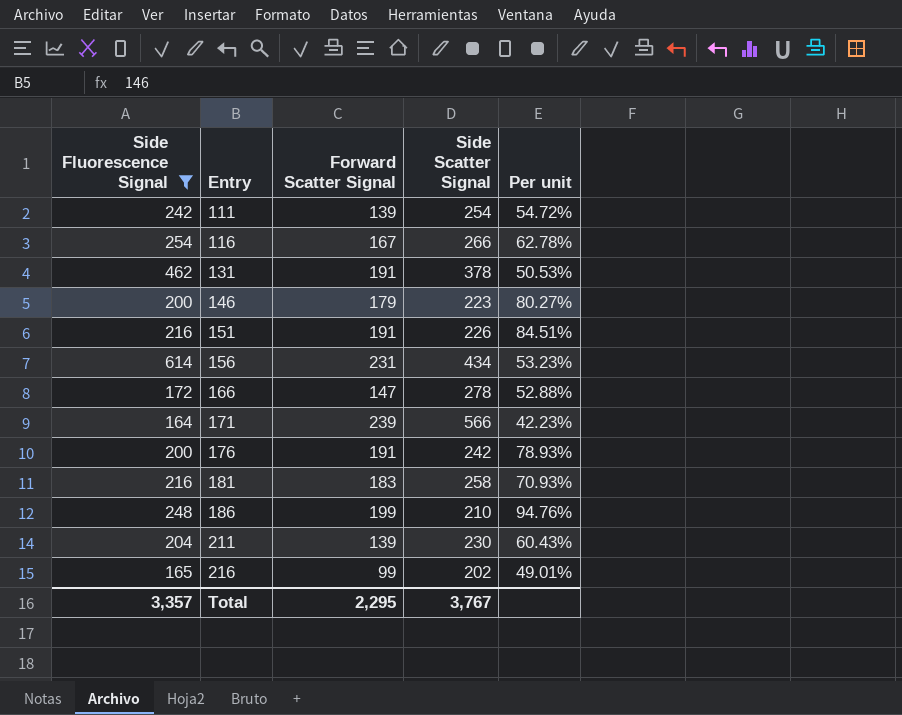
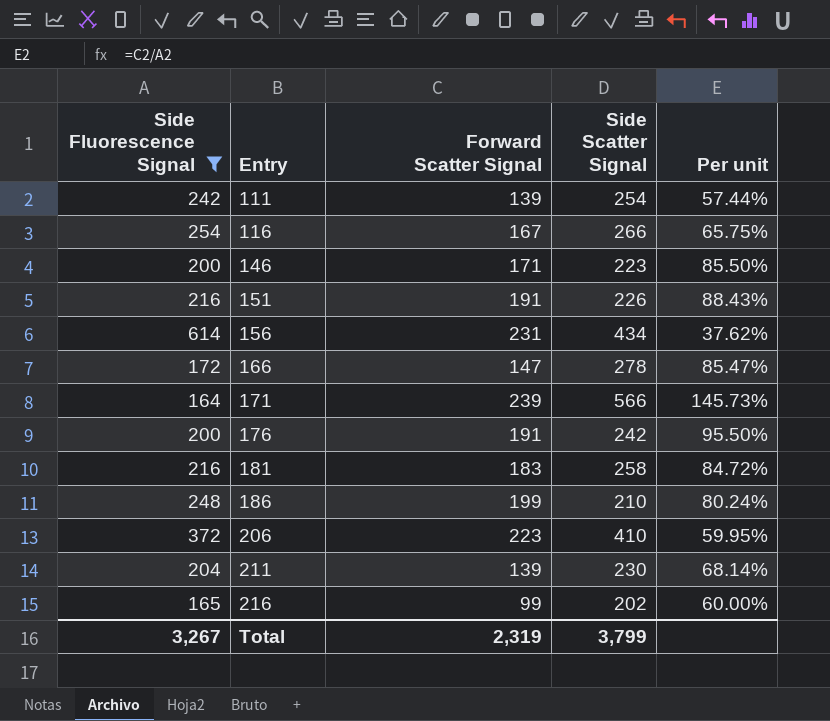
column Per unit | formula: [Forward Scatter Signal] / [Side Scatter Signal] -> [Forward Scatter Signal] / [Side Fluorescence Signal]
row 131: 462 | 191 | 378 | 50.53% -> none
146 | Forward Scatter Signal: 179 -> 171
row 206: none -> 372 | 223 | 410 | 59.95%
Total | Side Fluorescence Signal: 3,357 -> 3,267
Total | Forward Scatter Signal: 2,295 -> 2,319
Total | Side Scatter Signal: 3,767 -> 3,799

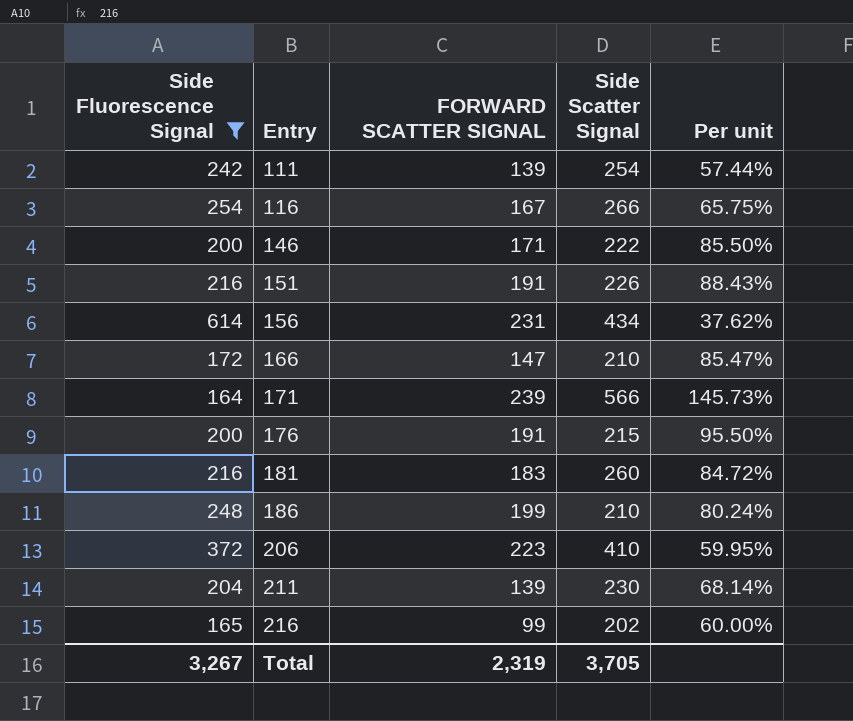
column name: Forward Scatter Signal -> FORWARD SCATTER SIGNAL
146 | Side Scatter Signal: 223 -> 222
166 | Side Scatter Signal: 278 -> 210
176 | Side Scatter Signal: 242 -> 215
181 | Side Scatter Signal: 258 -> 260
Total | Side Scatter Signal: 3,799 -> 3,705

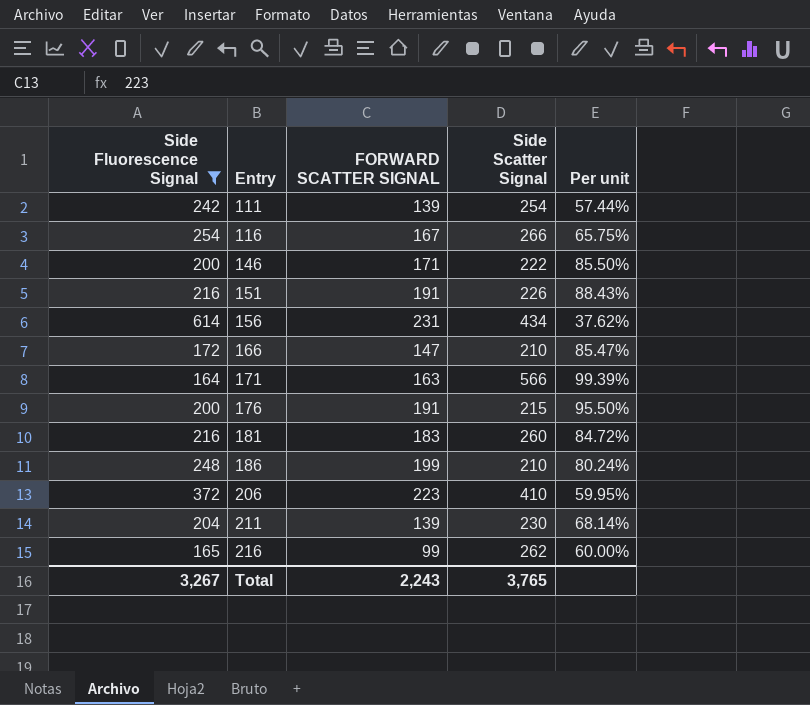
171 | FORWARD SCATTER SIGNAL: 239 -> 163
171 | Per unit: 145.73% -> 99.39%
216 | Side Scatter Signal: 202 -> 262
Total | FORWARD SCATTER SIGNAL: 2,319 -> 2,243
Total | Side Scatter Signal: 3,705 -> 3,765

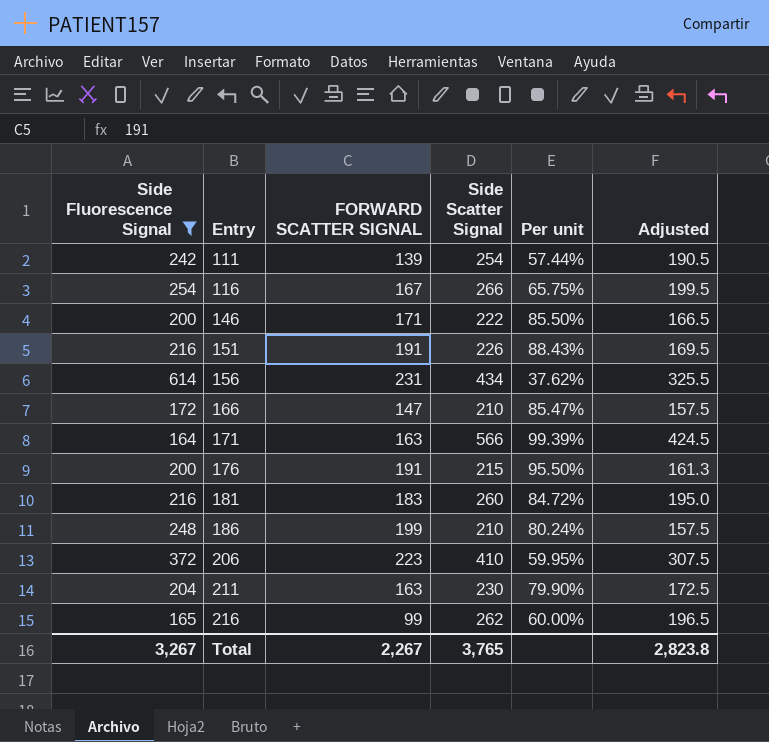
column Adjusted | formula: none -> [Side Scatter Signal] * 0.75
211 | FORWARD SCATTER SIGNAL: 139 -> 163
211 | Per unit: 68.14% -> 79.90%
Total | FORWARD SCATTER SIGNAL: 2,243 -> 2,267

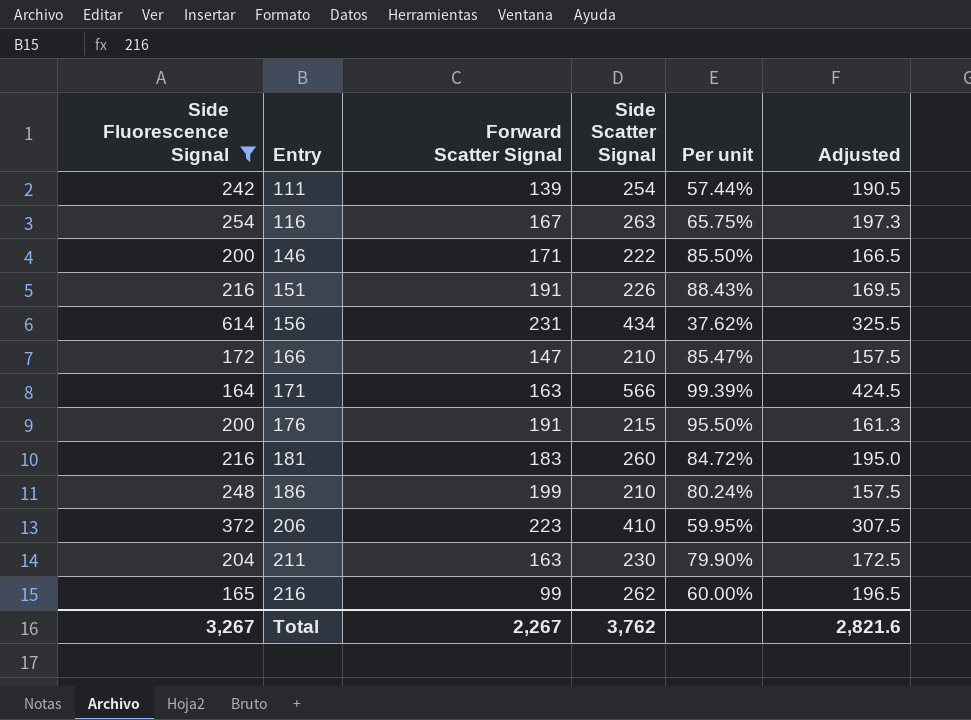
column name: FORWARD SCATTER SIGNAL -> Forward Scatter Signal
116 | Side Scatter Signal: 266 -> 263
116 | Adjusted: 199.5 -> 197.3
Total | Side Scatter Signal: 3,765 -> 3,762
Total | Adjusted: 2,823.8 -> 2,821.6

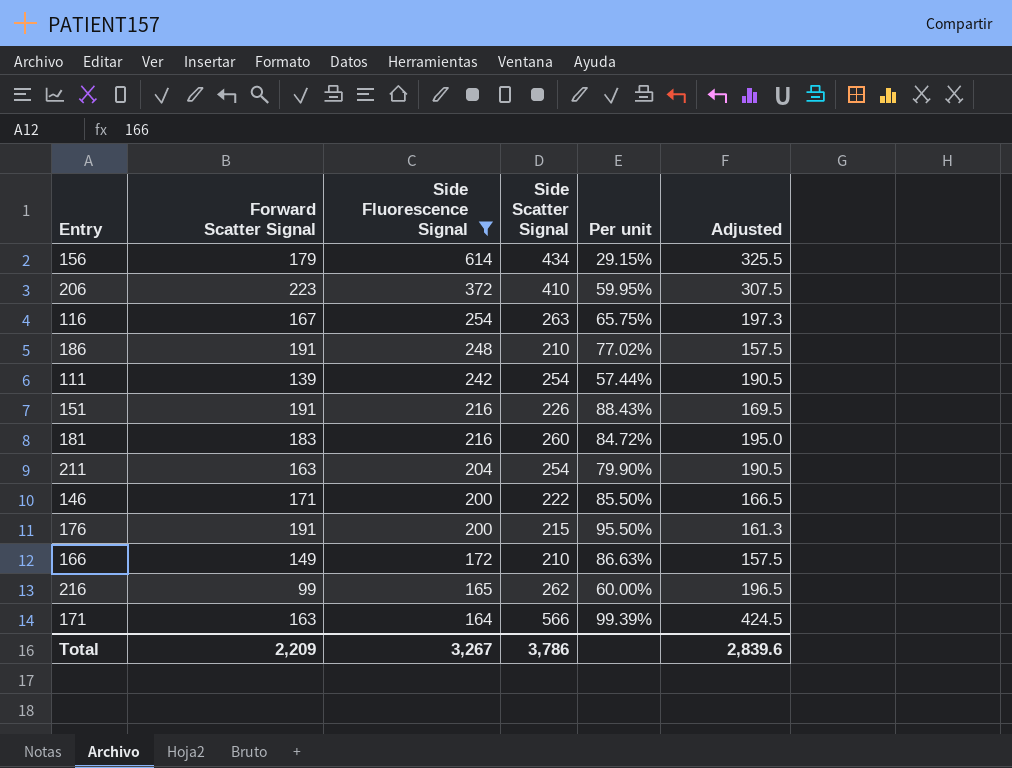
row order: Entry ascending -> Side Fluorescence Signal descending
column Side Fluorescence Signal | position: 1 -> 3
156 | Forward Scatter Signal: 231 -> 179
156 | Per unit: 37.62% -> 29.15%
186 | Forward Scatter Signal: 199 -> 191
186 | Per unit: 80.24% -> 77.02%
211 | Side Scatter Signal: 230 -> 254
211 | Adjusted: 172.5 -> 190.5
166 | Forward Scatter Signal: 147 -> 149
166 | Per unit: 85.47% -> 86.63%
Total | Forward Scatter Signal: 2,267 -> 2,209
Total | Side Scatter Signal: 3,762 -> 3,786
Total | Adjusted: 2,821.6 -> 2,839.6

